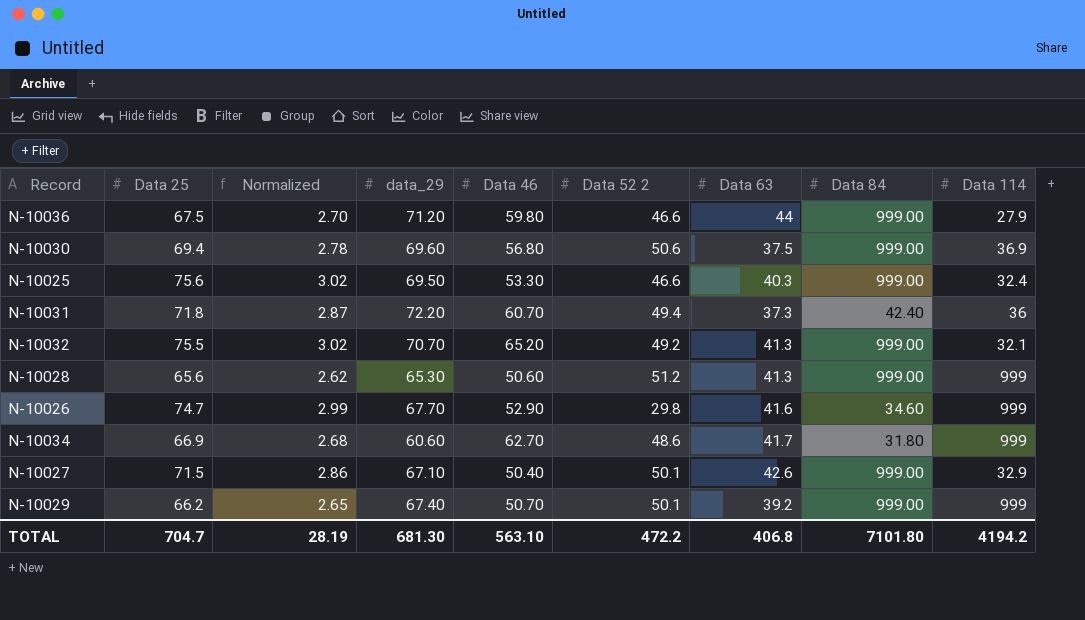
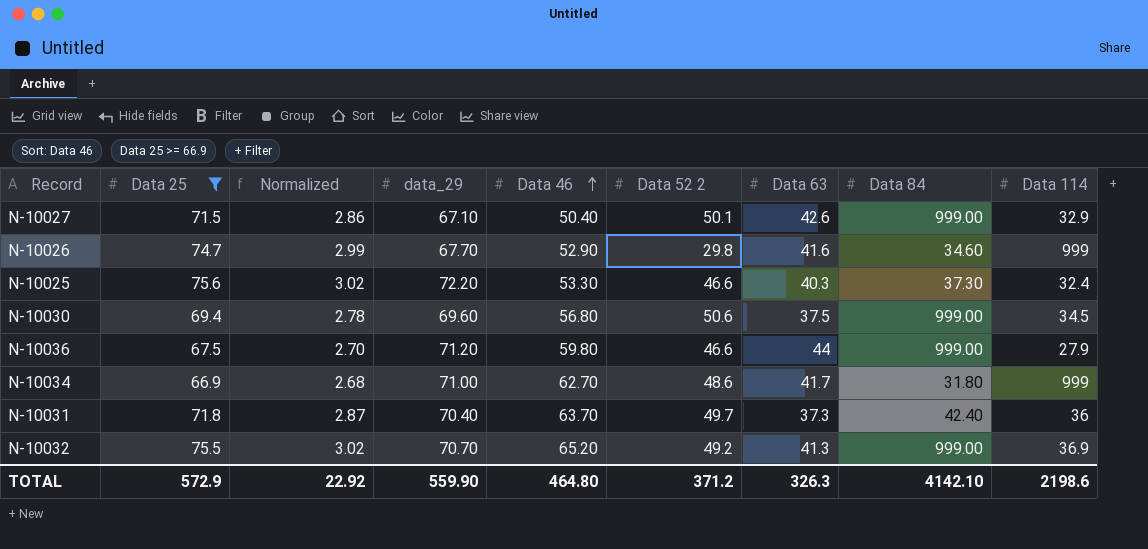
filter: none -> Data 25 >= 66.9
row order: none -> Data 46 ascending
N-10025 | data_29: 69.50 -> 72.20
N-10025 | Data 84: 999.00 -> 37.30
N-10030 | Data 114: 36.9 -> 34.5
N-10034 | data_29: 60.60 -> 71.00
N-10031 | data_29: 72.20 -> 70.40
N-10031 | Data 46: 60.70 -> 63.70
N-10031 | Data 52 2: 49.4 -> 49.7
N-10032 | Data 114: 32.1 -> 36.9
TOTAL | Data 25: 704.7 -> 572.9
TOTAL | Normalized: 28.19 -> 22.92
TOTAL | data_29: 681.30 -> 559.90
TOTAL | Data 46: 563.10 -> 464.80
TOTAL | Data 52 2: 472.2 -> 371.2
TOTAL | Data 63: 406.8 -> 326.3
TOTAL | Data 84: 7101.80 -> 4142.10
TOTAL | Data 114: 4194.2 -> 2198.6

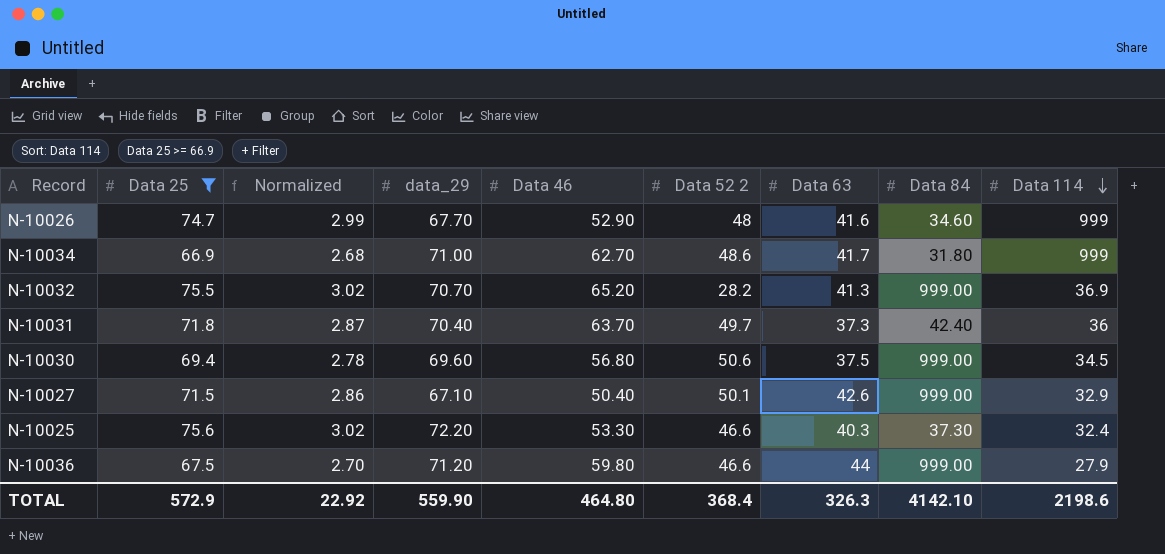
row order: Data 46 ascending -> Data 114 descending
N-10026 | Data 52 2: 29.8 -> 48
N-10032 | Data 52 2: 49.2 -> 28.2
TOTAL | Data 52 2: 371.2 -> 368.4

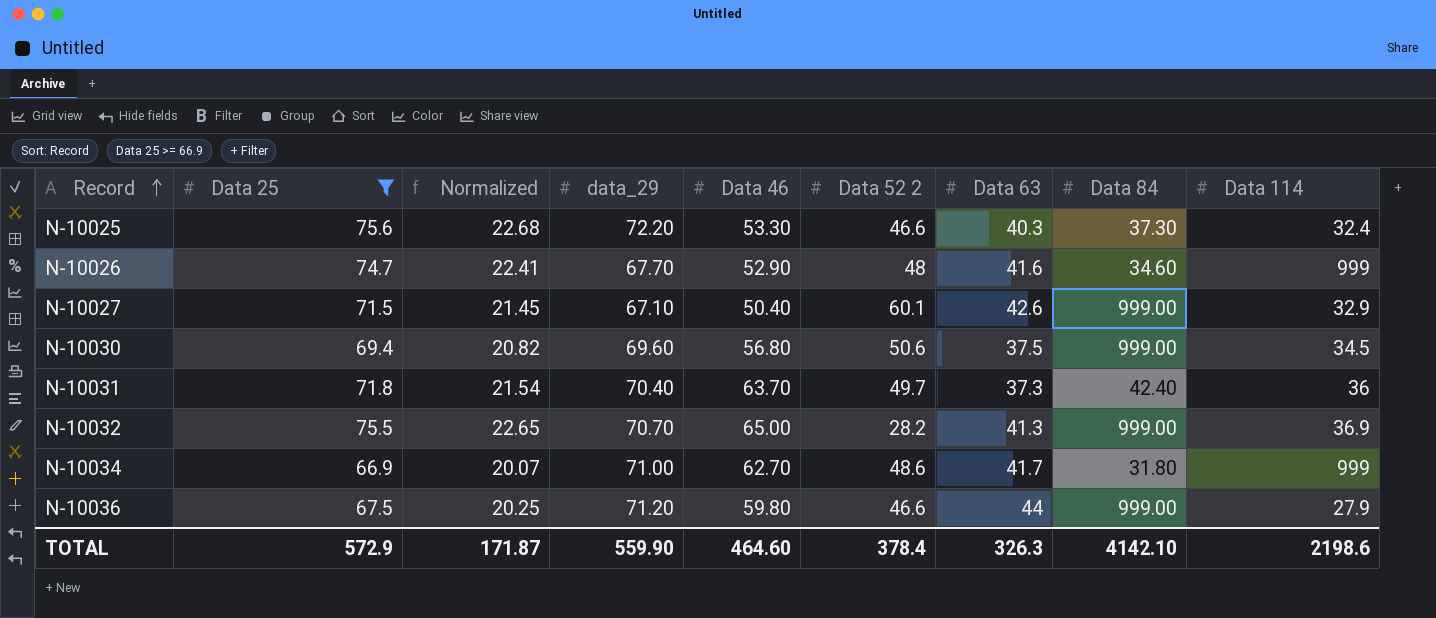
row order: Data 114 descending -> Record ascending
column Normalized | formula: [Data 25] * 0.04 -> [Data 25] * 0.3
N-10027 | Data 52 2: 50.1 -> 60.1
N-10032 | Data 46: 65.20 -> 65.00
TOTAL | Normalized: 22.92 -> 171.87
TOTAL | Data 46: 464.80 -> 464.60
TOTAL | Data 52 2: 368.4 -> 378.4

